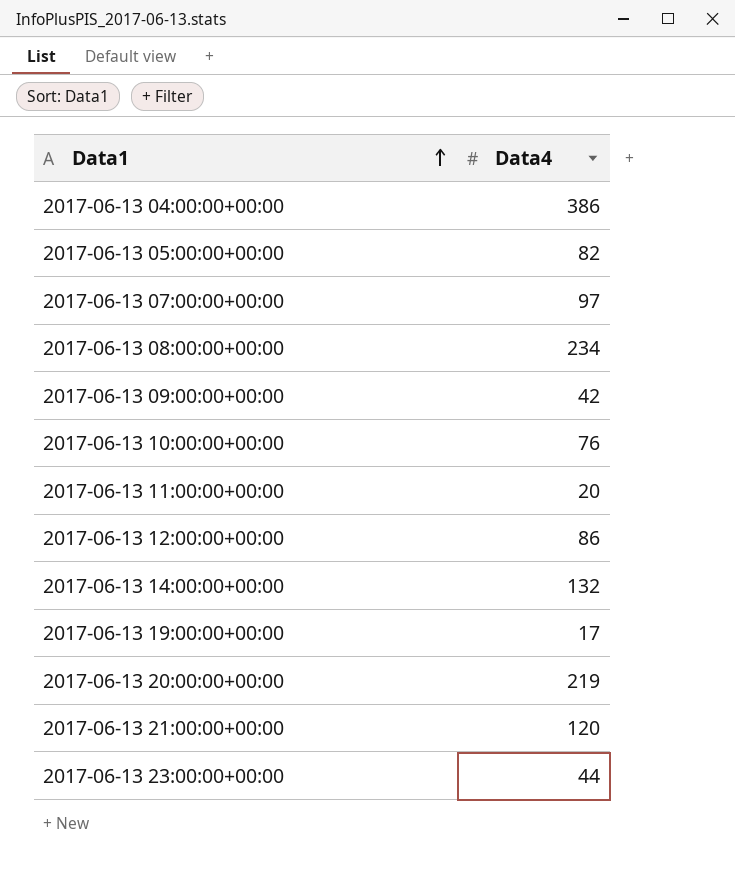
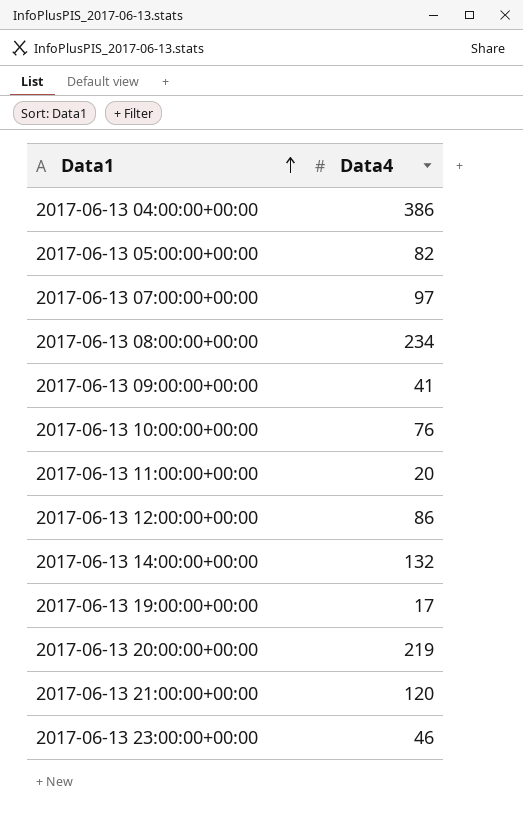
2017-06-13 09:00:00+00:00 | Data4: 42 -> 41
2017-06-13 23:00:00+00:00 | Data4: 44 -> 46

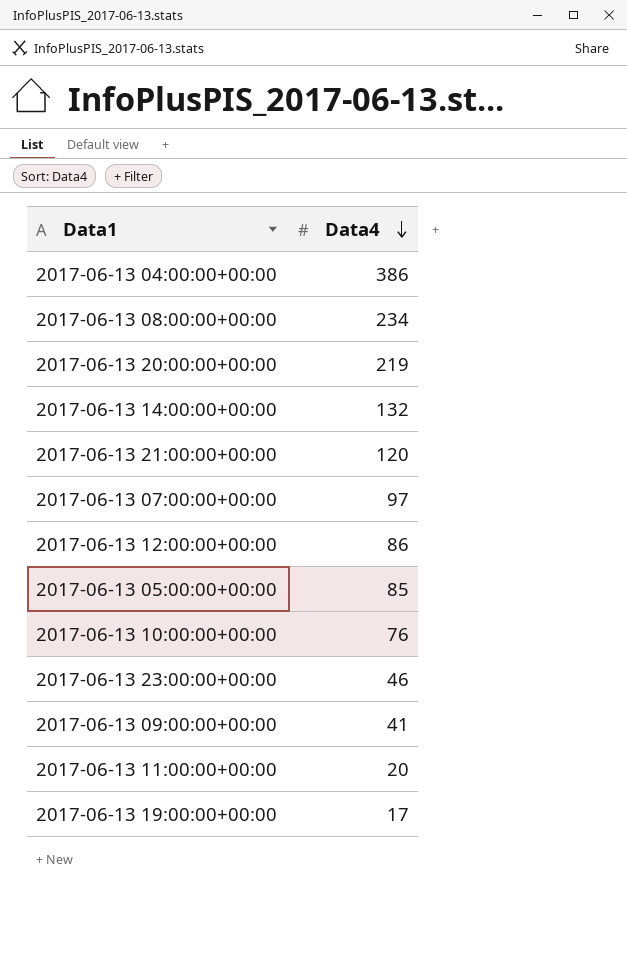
row order: Data1 ascending -> Data4 descending
2017-06-13 05:00:00+00:00 | Data4: 82 -> 85

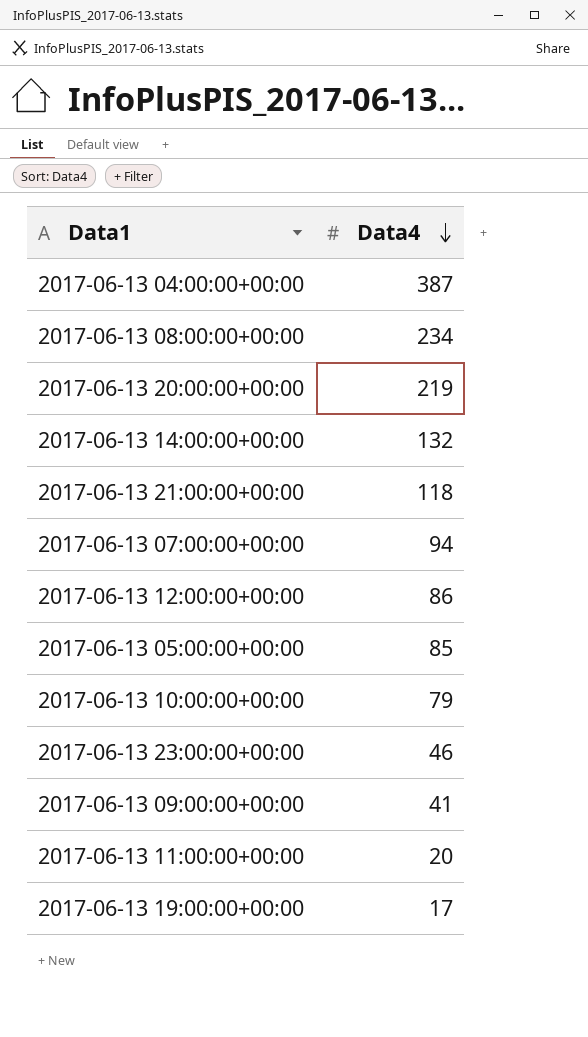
2017-06-13 04:00:00+00:00 | Data4: 386 -> 387
2017-06-13 21:00:00+00:00 | Data4: 120 -> 118
2017-06-13 07:00:00+00:00 | Data4: 97 -> 94
2017-06-13 10:00:00+00:00 | Data4: 76 -> 79

